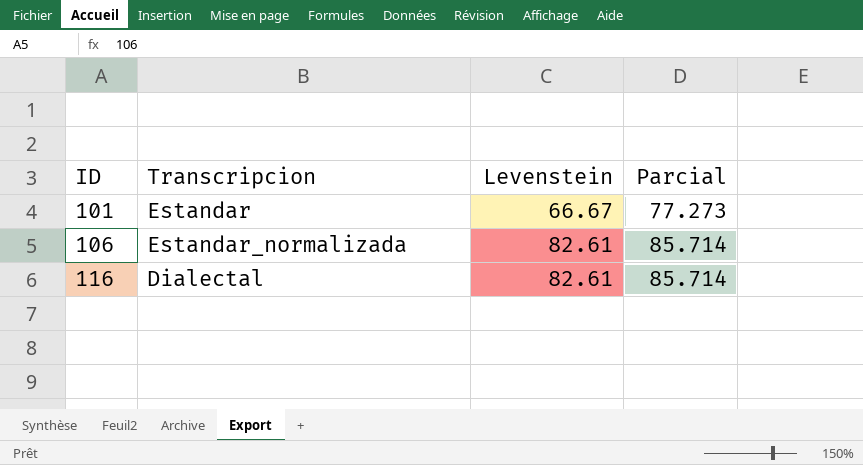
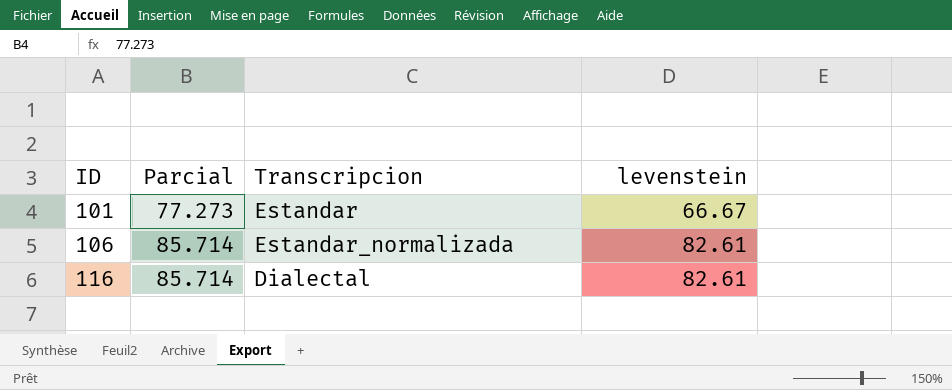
column Parcial | position: 4 -> 2
column name: Levenstein -> levenstein

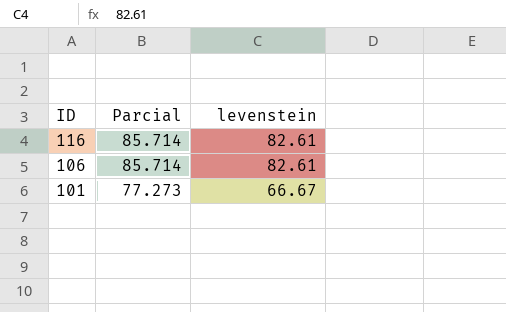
row order: ID ascending -> ID descending
column Transcripcion | position: 3 -> none

